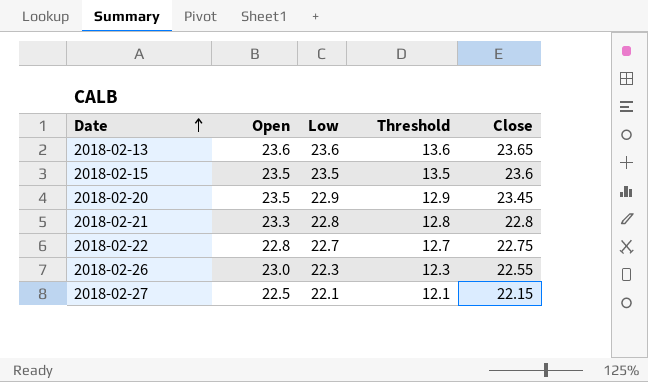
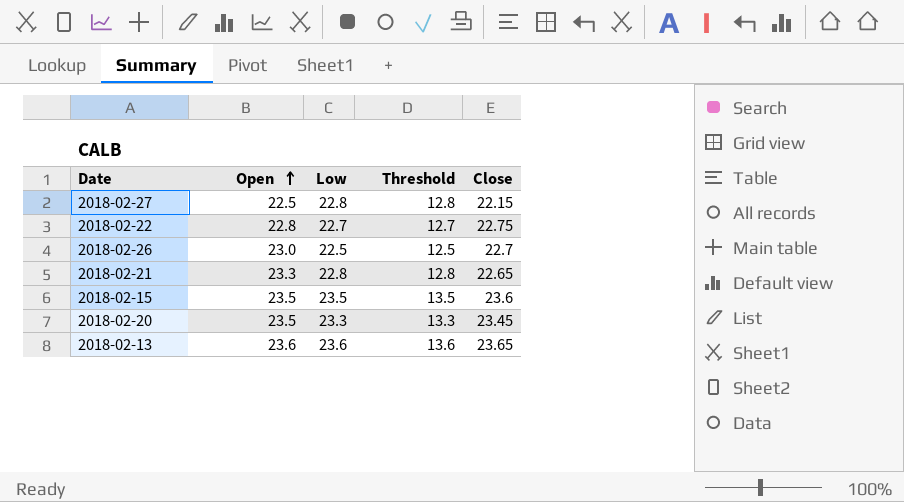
row order: Date ascending -> Open ascending
2018-02-27 | Low: 22.1 -> 22.8
2018-02-27 | Threshold: 12.1 -> 12.8
2018-02-26 | Low: 22.3 -> 22.5
2018-02-26 | Threshold: 12.3 -> 12.5
2018-02-26 | Close: 22.55 -> 22.7
2018-02-21 | Close: 22.8 -> 22.65
2018-02-20 | Low: 22.9 -> 23.3
2018-02-20 | Threshold: 12.9 -> 13.3

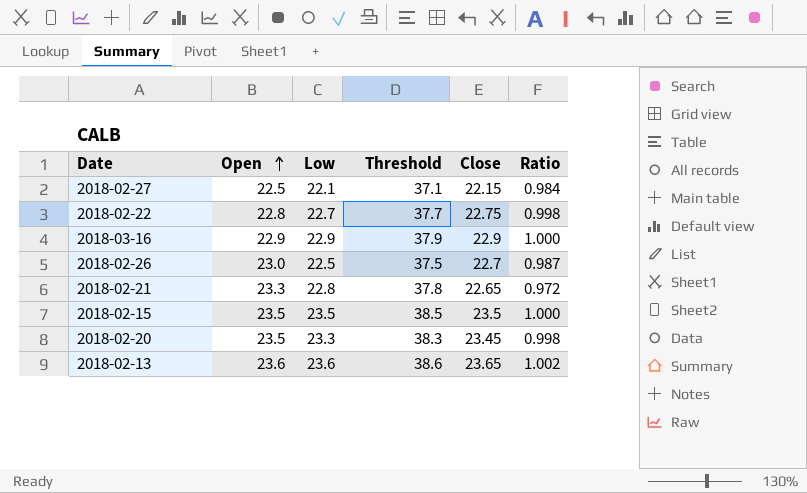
column Threshold | formula: [Low] - 10 -> [Low] + 15
column Ratio | formula: none -> [Close] / [Open]
2018-02-27 | Low: 22.8 -> 22.1
row 2018-03-16: none -> 22.9 | 22.9 | 37.9 | 22.9 | 1.000
2018-02-15 | Close: 23.6 -> 23.5

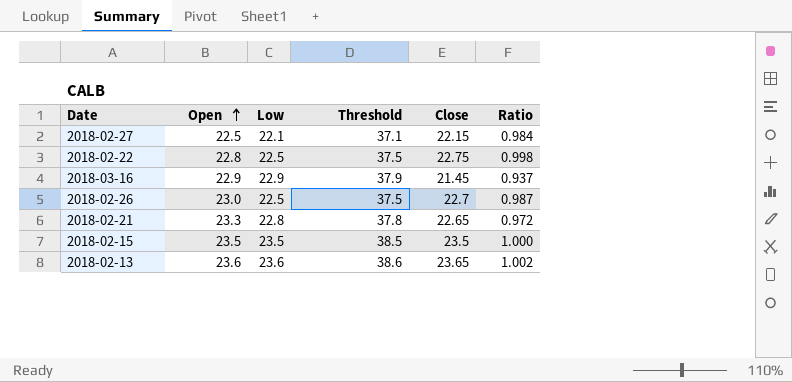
row 2018-02-20: 23.5 | 23.3 | 38.3 | 23.45 | 0.998 -> none
2018-02-22 | Low: 22.7 -> 22.5
2018-02-22 | Threshold: 37.7 -> 37.5
2018-03-16 | Close: 22.9 -> 21.45
2018-03-16 | Ratio: 1.000 -> 0.937

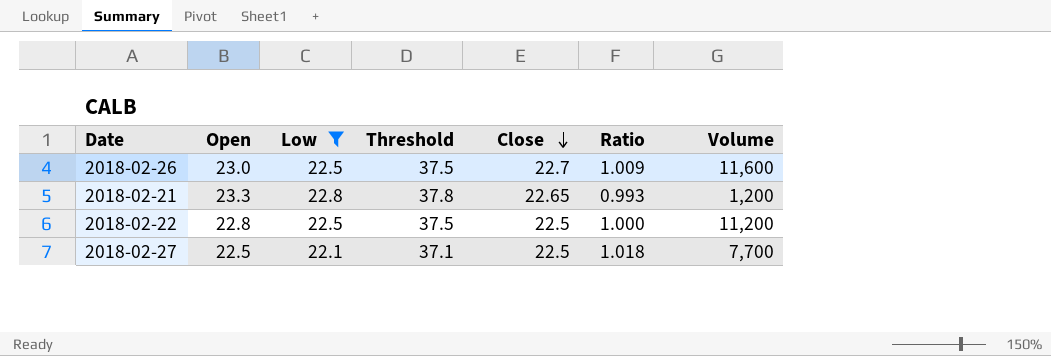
filter: none -> Low <= 22.8
row order: Open ascending -> Close descending
column Ratio | formula: [Close] / [Open] -> [Close] / [Low]
column Volume | position: none -> 7
2018-02-22 | Close: 22.75 -> 22.5
2018-02-27 | Close: 22.15 -> 22.5

